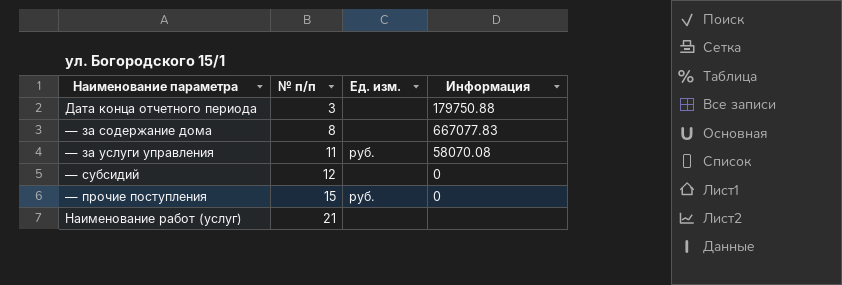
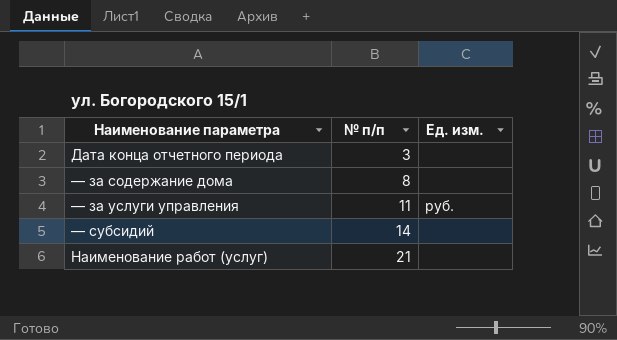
column Информация | position: 4 -> none
row — прочие поступления: 15 | руб. | 0 -> none
— субсидий | № п/п: 12 -> 14

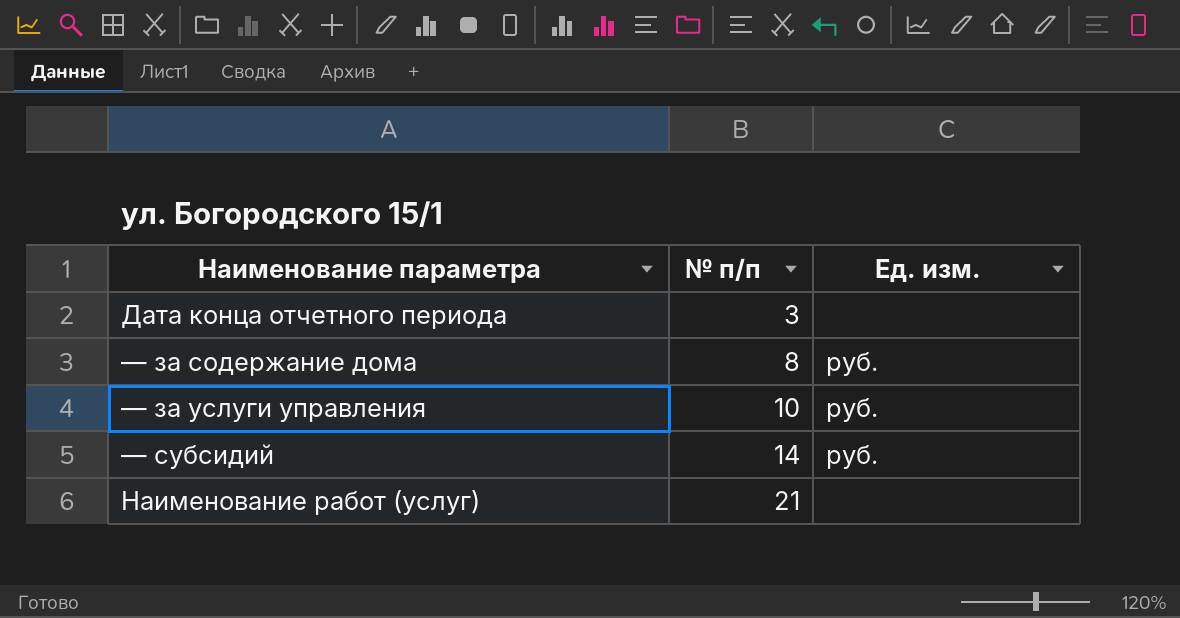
— за содержание дома | Ед. изм.: none -> руб.
— за услуги управления | № п/п: 11 -> 10
— субсидий | Ед. изм.: none -> руб.

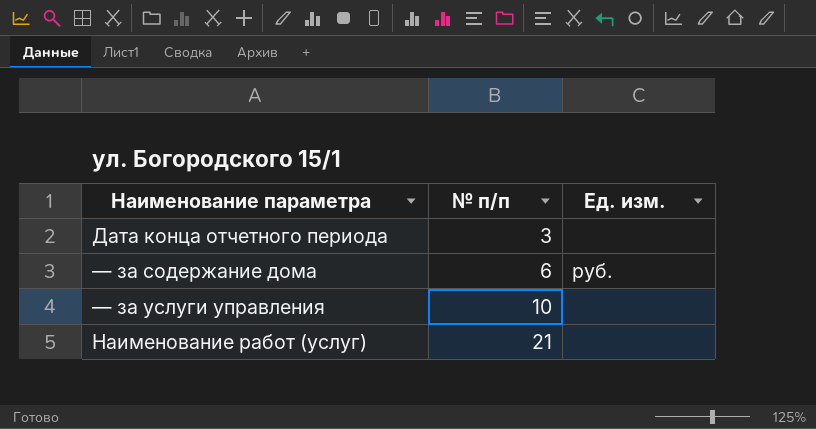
row — субсидий: 14 | руб. -> none
— за содержание дома | № п/п: 8 -> 6
— за услуги управления | Ед. изм.: руб. -> none

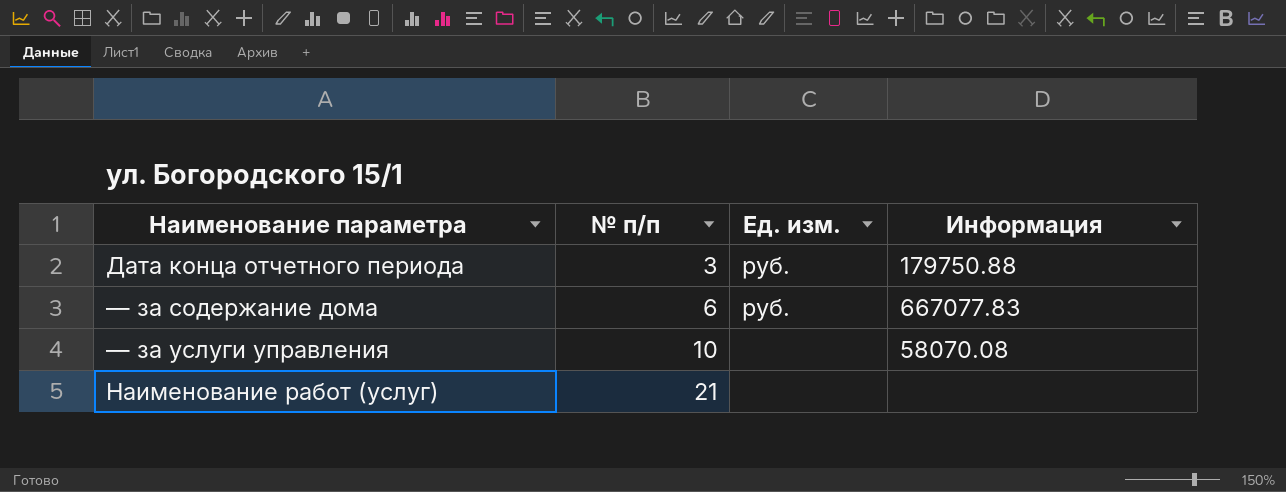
column Информация | position: none -> 4
Дата конца отчетного периода | Ед. изм.: none -> руб.

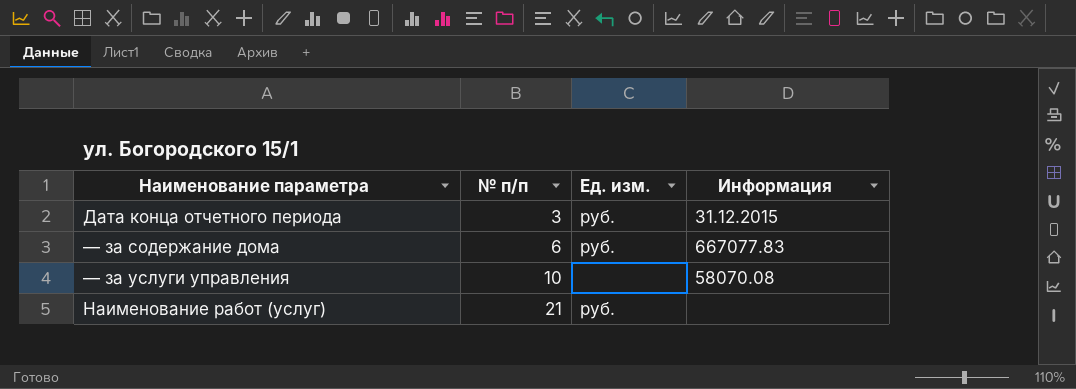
Дата конца отчетного периода | Информация: 179750.88 -> 31.12.2015
Наименование работ (услуг) | Ед. изм.: none -> руб.

